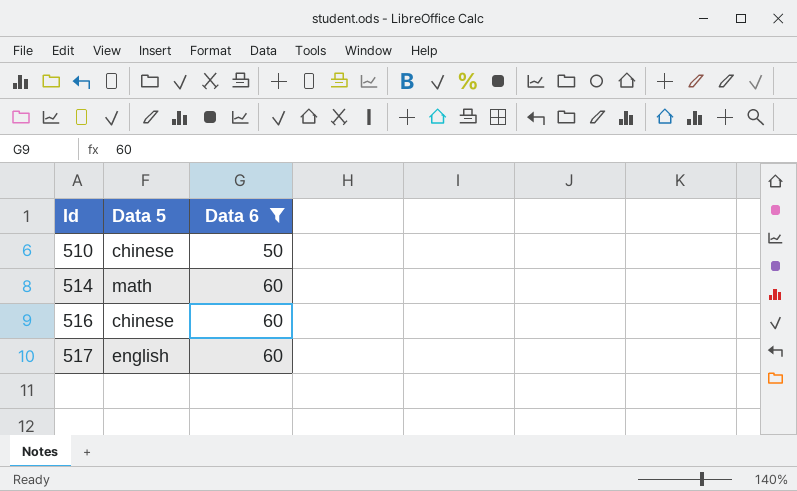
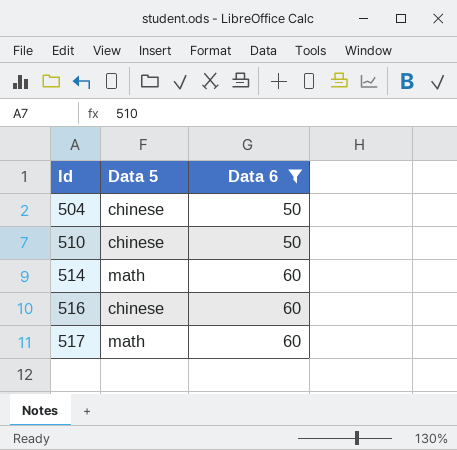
row 504: none -> chinese | 50
517 | Data 5: english -> math

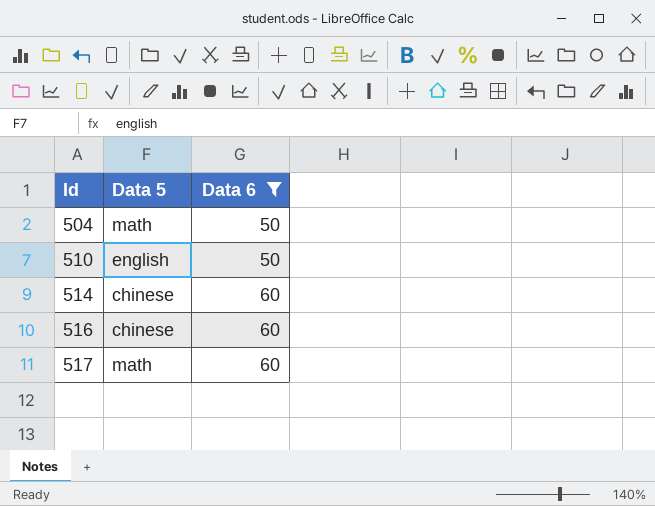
504 | Data 5: chinese -> math
510 | Data 5: chinese -> english
514 | Data 5: math -> chinese

